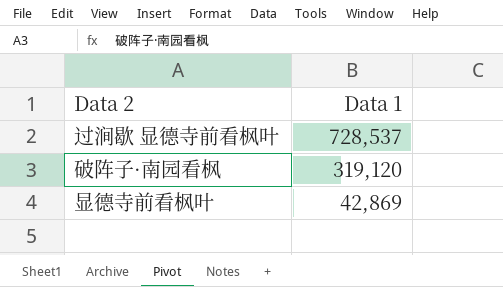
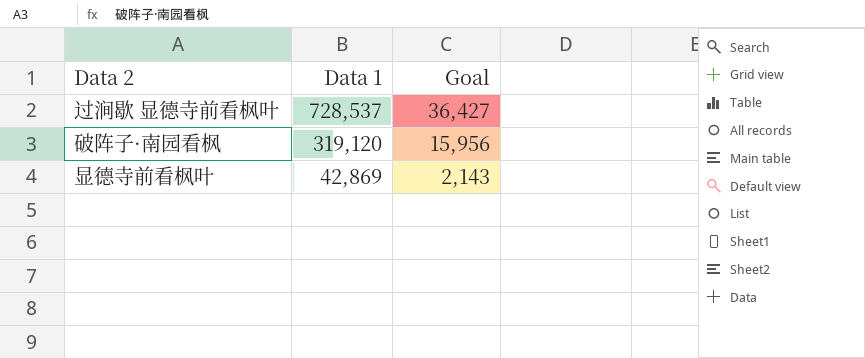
column Goal | formula: none -> [Data 1] * 0.05

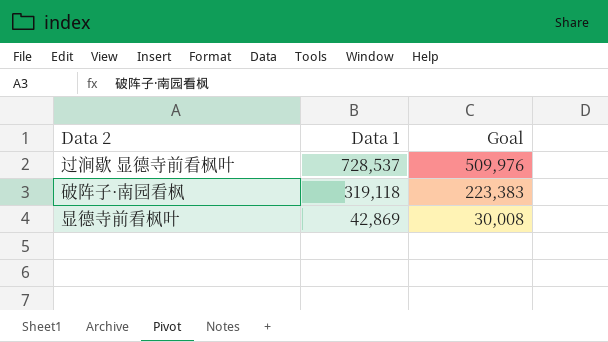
column Goal | formula: [Data 1] * 0.05 -> [Data 1] * 0.7
破阵子·南园看枫 | Data 1: 319,120 -> 319,118

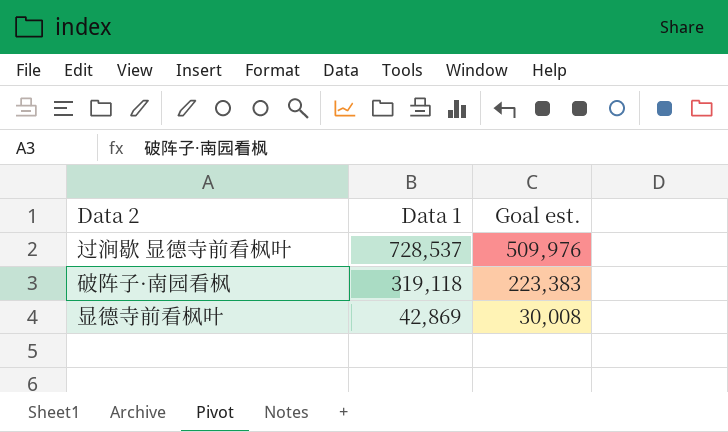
column name: Goal -> Goal est.

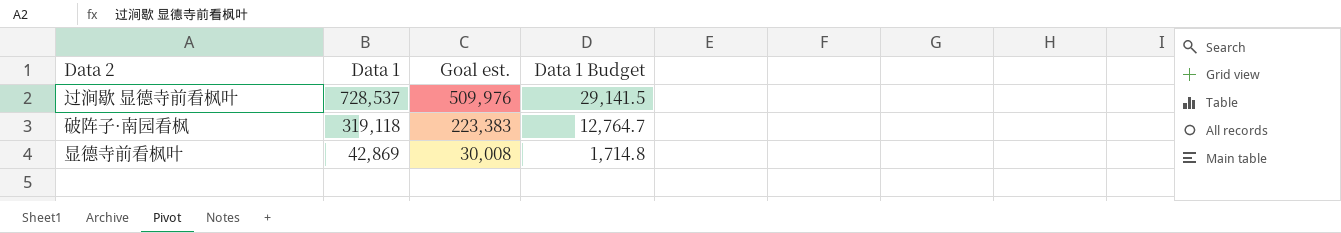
column Data 1 Budget | formula: none -> [Data 1] * 0.04

